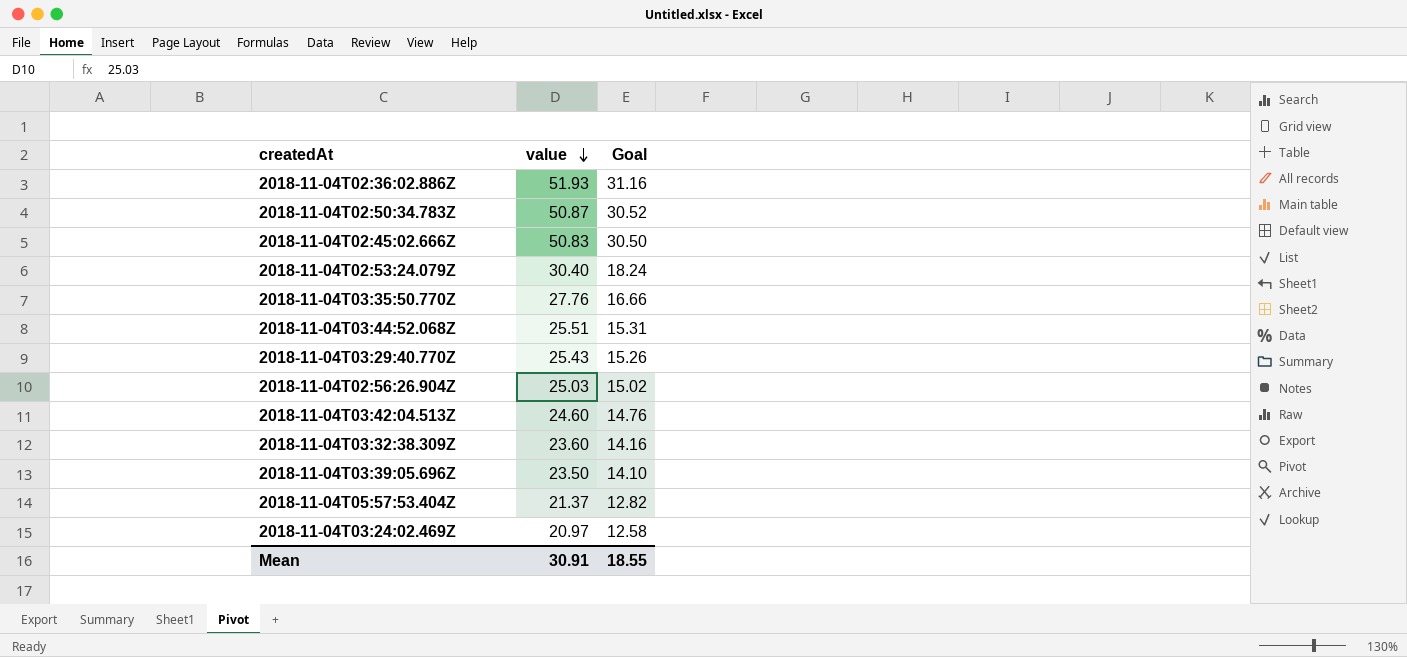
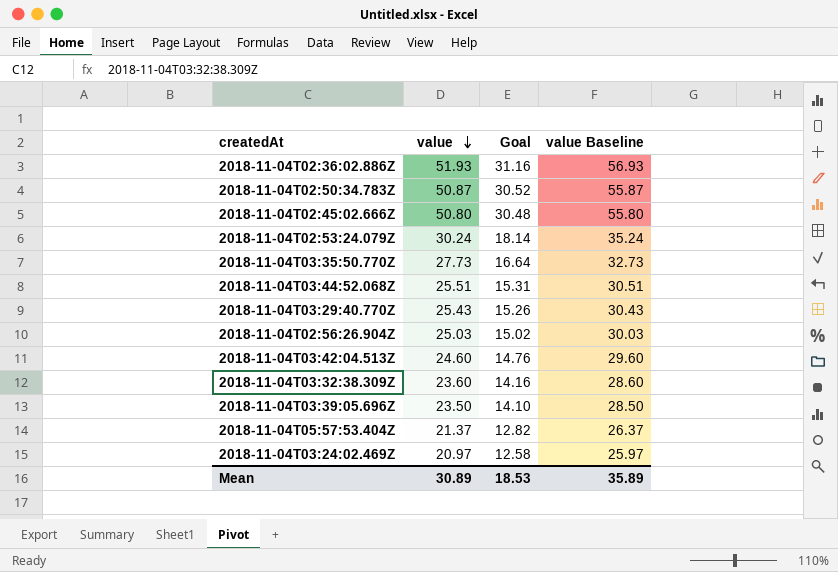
column value Baseline | formula: none -> [value] + 5
2018-11-04T02:45:02.666Z | value: 50.83 -> 50.80
2018-11-04T02:45:02.666Z | Goal: 30.50 -> 30.48
2018-11-04T02:53:24.079Z | value: 30.40 -> 30.24
2018-11-04T02:53:24.079Z | Goal: 18.24 -> 18.14
2018-11-04T03:35:50.770Z | value: 27.76 -> 27.73
2018-11-04T03:35:50.770Z | Goal: 16.66 -> 16.64
Mean | value: 30.91 -> 30.89
Mean | Goal: 18.55 -> 18.53

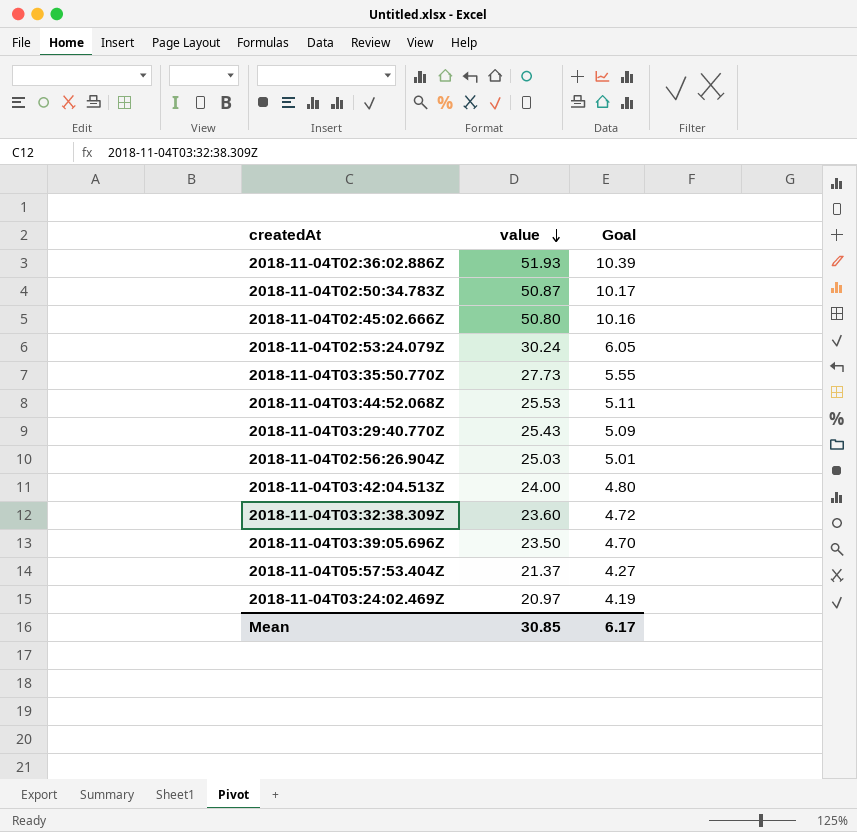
column value Baseline | formula: [value] + 5 -> none
column Goal | formula: [value] * 0.6 -> [value] * 0.2
2018-11-04T03:44:52.068Z | value: 25.51 -> 25.53
2018-11-04T03:42:04.513Z | value: 24.60 -> 24.00
Mean | value: 30.89 -> 30.85
Mean | Goal: 18.53 -> 6.17

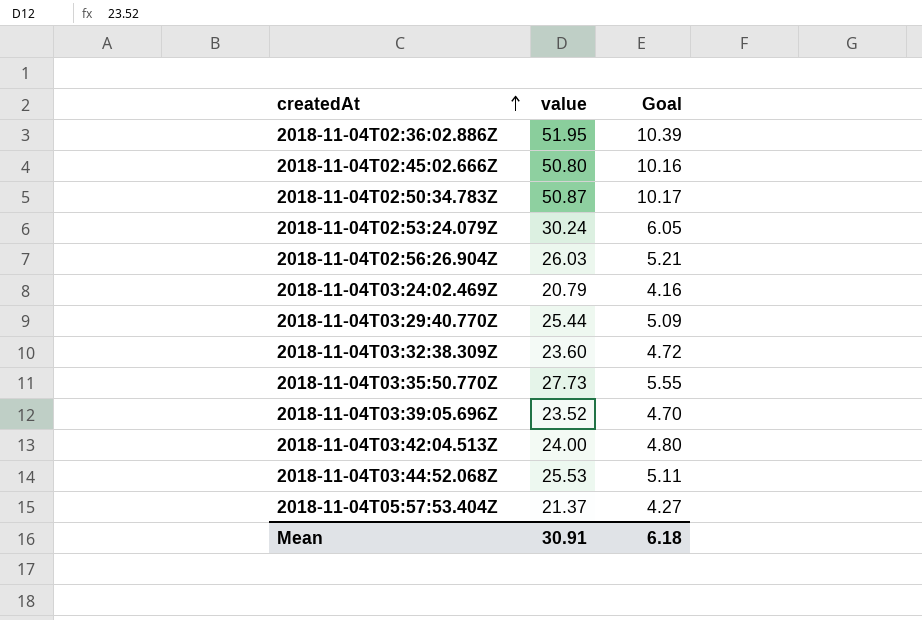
row order: value descending -> createdAt ascending
2018-11-04T02:36:02.886Z | value: 51.93 -> 51.95
2018-11-04T02:56:26.904Z | value: 25.03 -> 26.03
2018-11-04T02:56:26.904Z | Goal: 5.01 -> 5.21
2018-11-04T03:24:02.469Z | value: 20.97 -> 20.79
2018-11-04T03:24:02.469Z | Goal: 4.19 -> 4.16
2018-11-04T03:29:40.770Z | value: 25.43 -> 25.44
2018-11-04T03:39:05.696Z | value: 23.50 -> 23.52
Mean | value: 30.85 -> 30.91
Mean | Goal: 6.17 -> 6.18

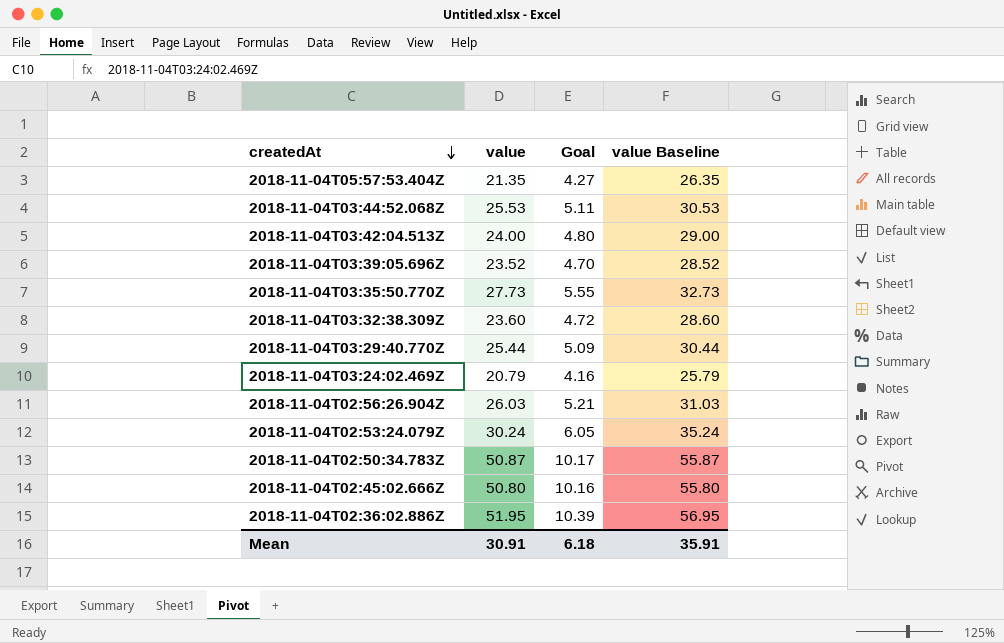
row order: createdAt ascending -> createdAt descending
column value Baseline | formula: none -> [value] + 5
2018-11-04T05:57:53.404Z | value: 21.37 -> 21.35

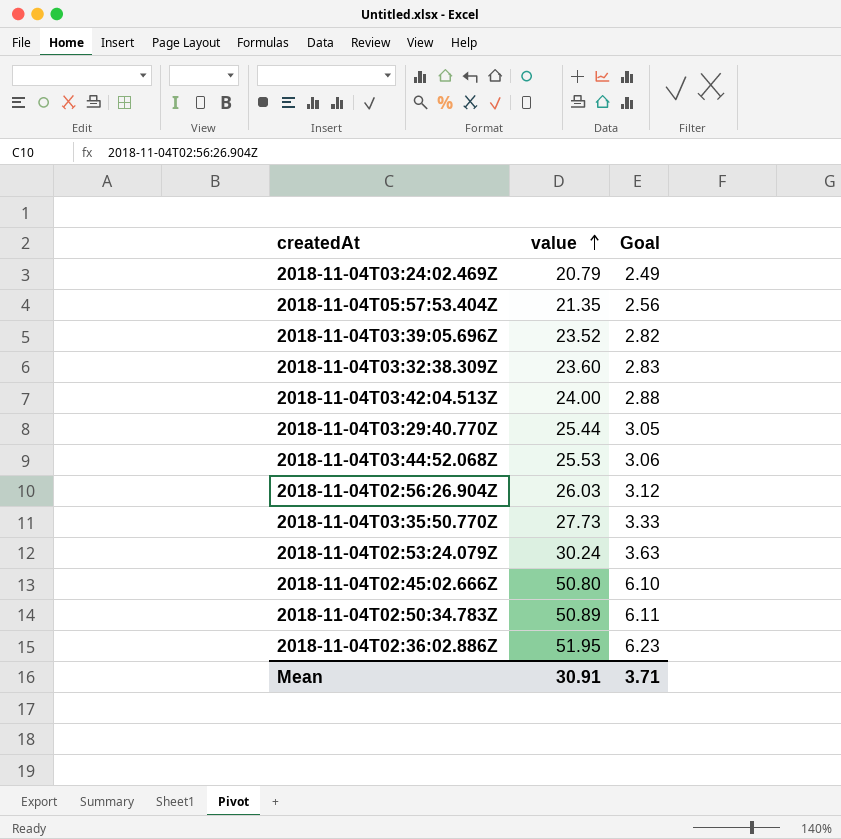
row order: createdAt descending -> value ascending
column value Baseline | formula: [value] + 5 -> none
column Goal | formula: [value] * 0.2 -> [value] * 0.12
2018-11-04T02:50:34.783Z | value: 50.87 -> 50.89
Mean | Goal: 6.18 -> 3.71

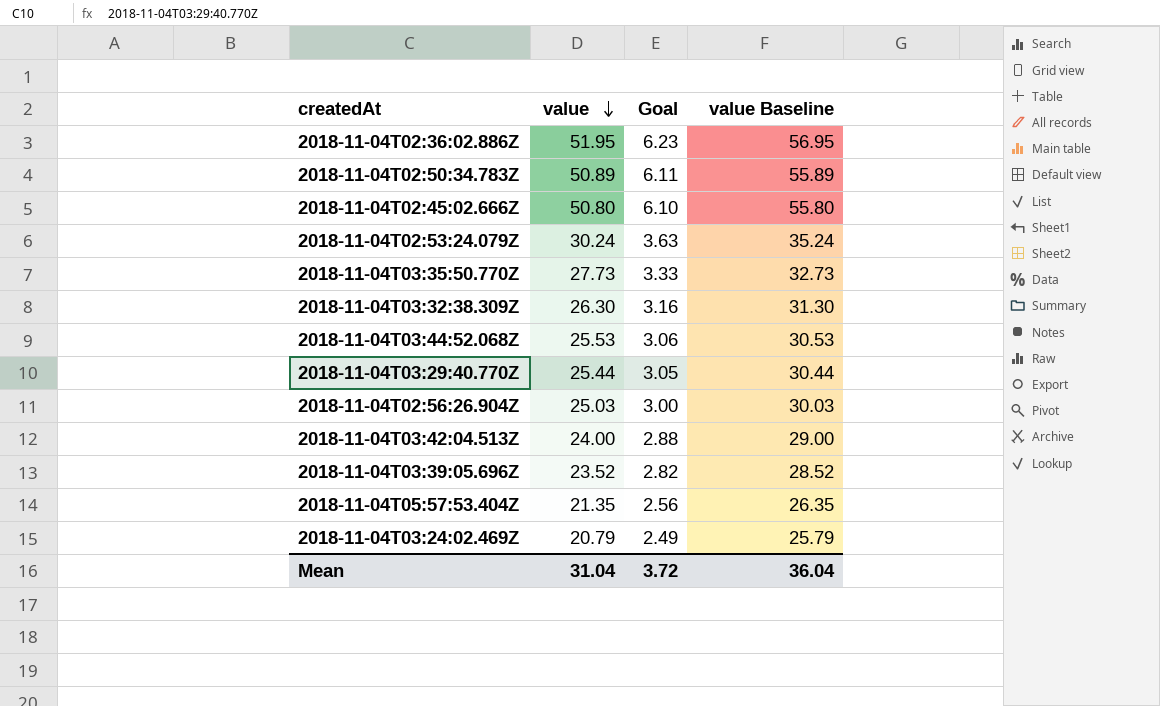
row order: value ascending -> value descending
column value Baseline | formula: none -> [value] + 5
2018-11-04T03:32:38.309Z | value: 23.60 -> 26.30
2018-11-04T03:32:38.309Z | Goal: 2.83 -> 3.16
2018-11-04T02:56:26.904Z | value: 26.03 -> 25.03
2018-11-04T02:56:26.904Z | Goal: 3.12 -> 3.00
Mean | value: 30.91 -> 31.04
Mean | Goal: 3.71 -> 3.72

